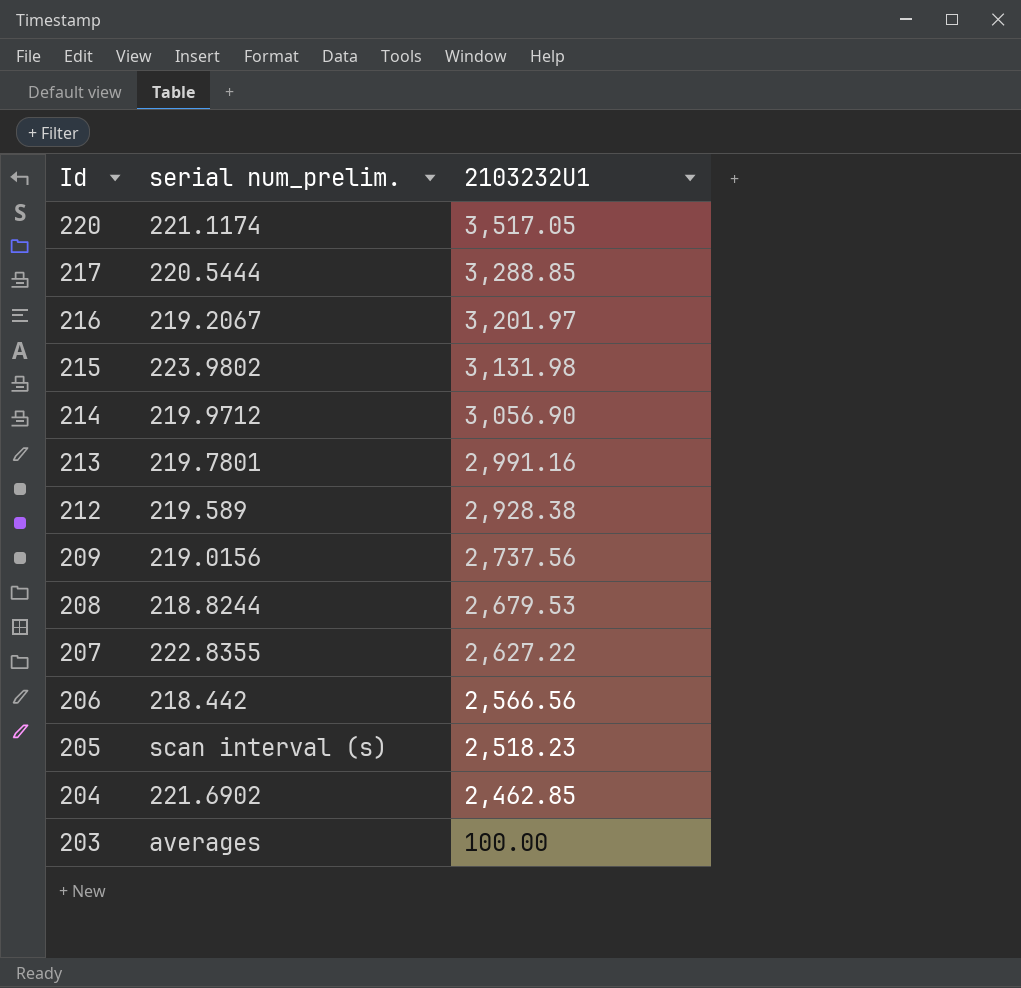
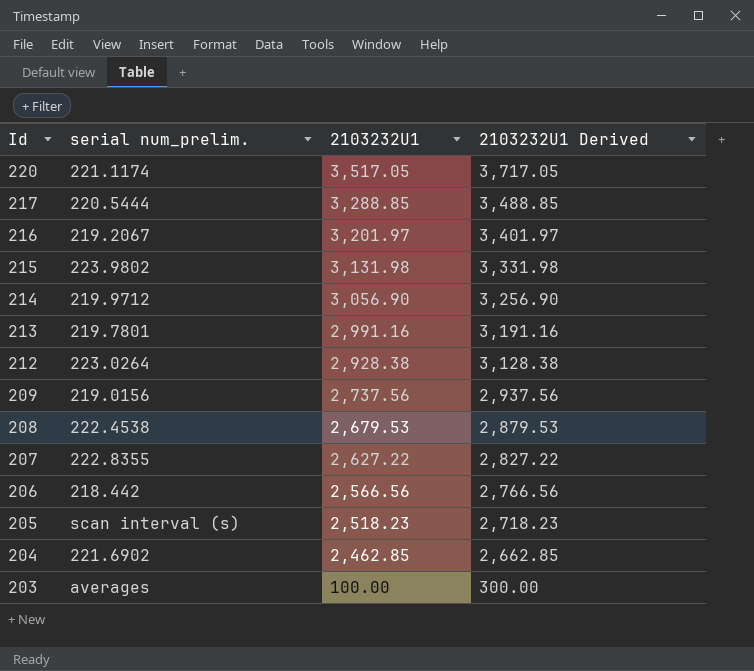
column 2103232U1 Derived | formula: none -> [2103232U1] + 200
212 | serial num_prelim.: 219.589 -> 223.0264
208 | serial num_prelim.: 218.8244 -> 222.4538

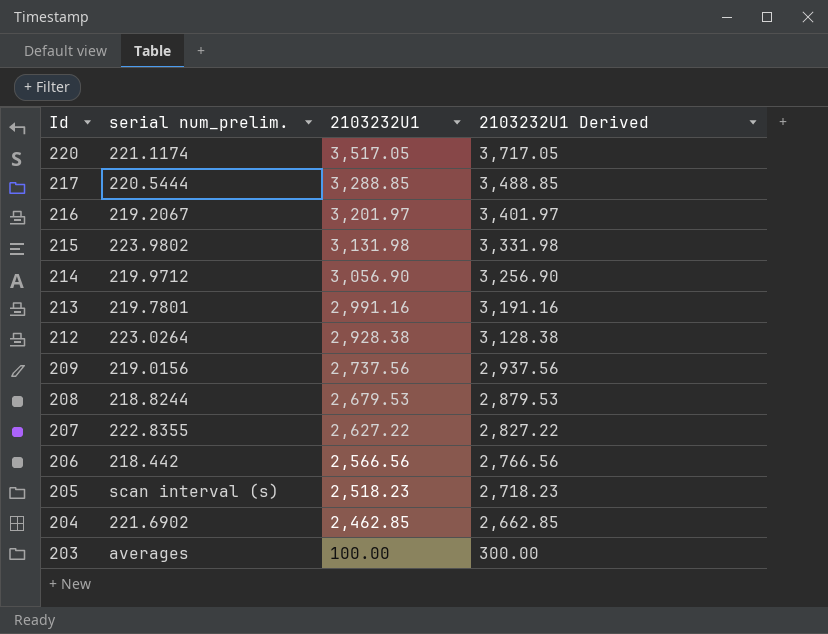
208 | serial num_prelim.: 222.4538 -> 218.8244

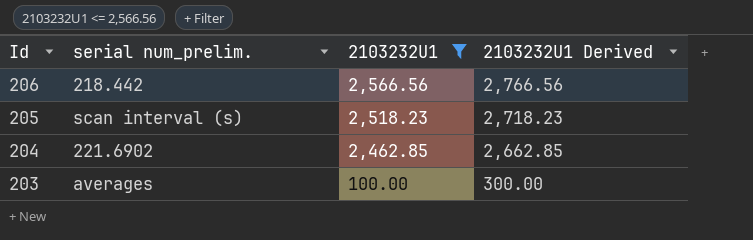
filter: none -> 2103232U1 <= 2,566.56

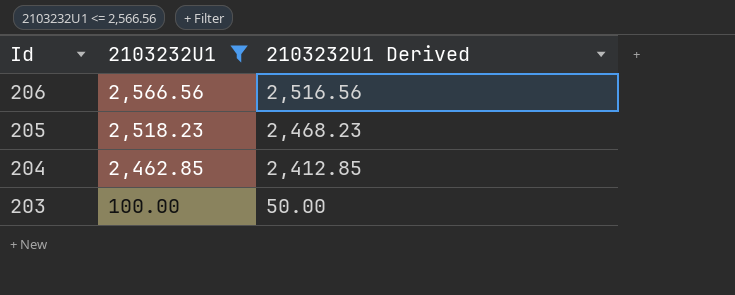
column serial num_prelim. | position: 2 -> none
column 2103232U1 Derived | formula: [2103232U1] + 200 -> [2103232U1] - 50

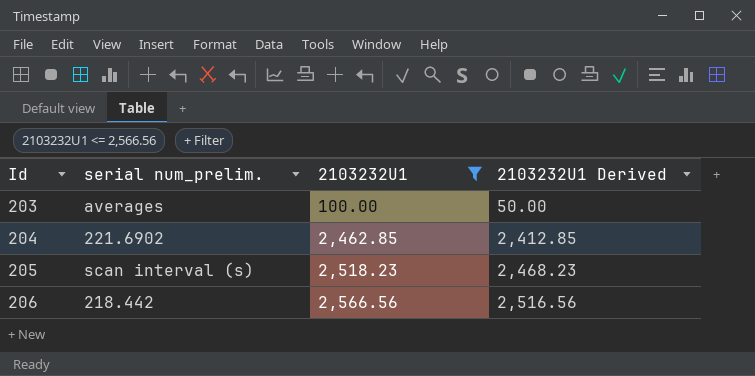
row order: Id descending -> Id ascending
column serial num_prelim. | position: none -> 2

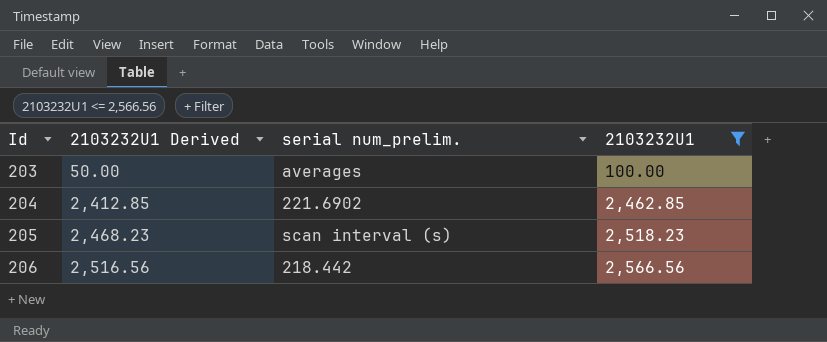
column 2103232U1 Derived | position: 4 -> 2

